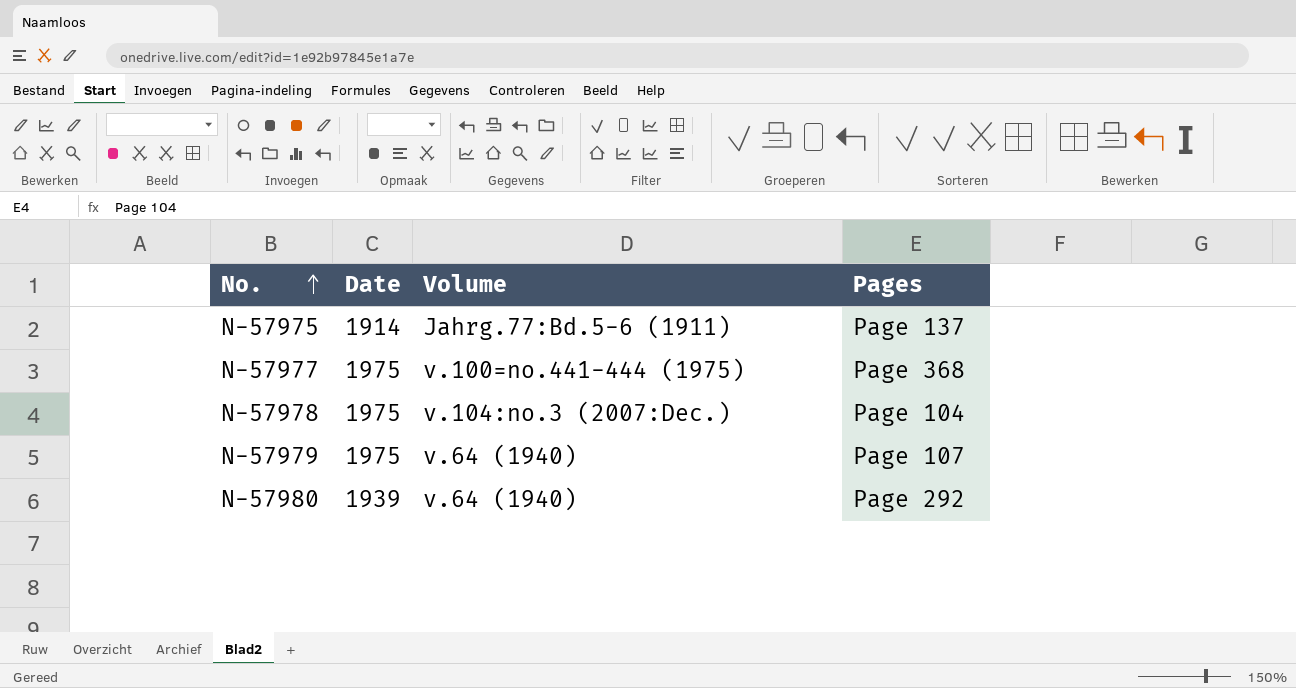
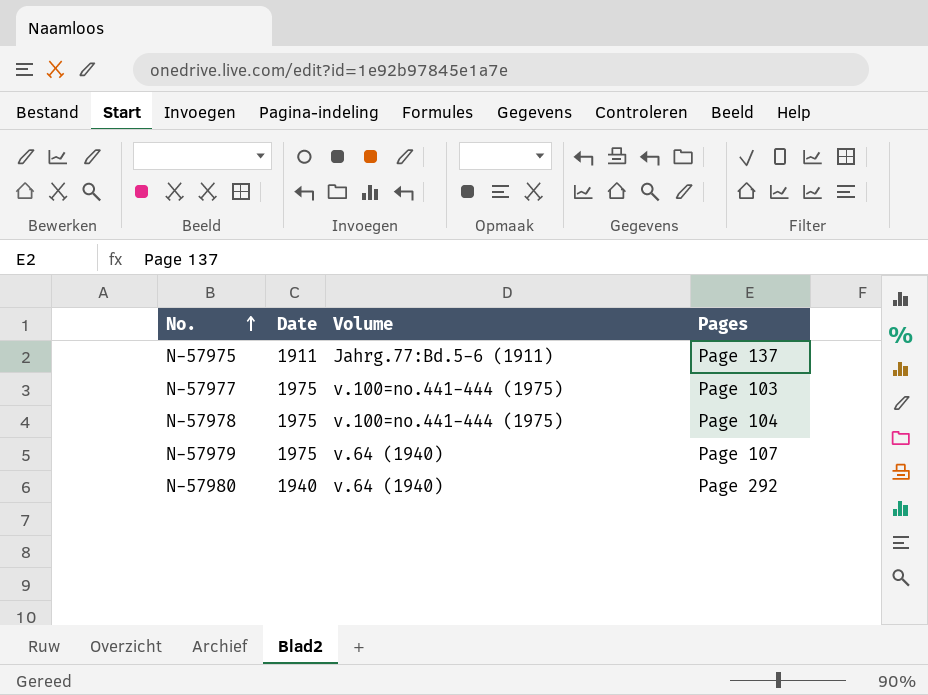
N-57975 | Date: 1914 -> 1911
N-57977 | Pages: Page 368 -> Page 103
N-57978 | Volume: v.104:no.3 (2007:Dec.) -> v.100=no.441-444 (1975)
N-57980 | Date: 1939 -> 1940

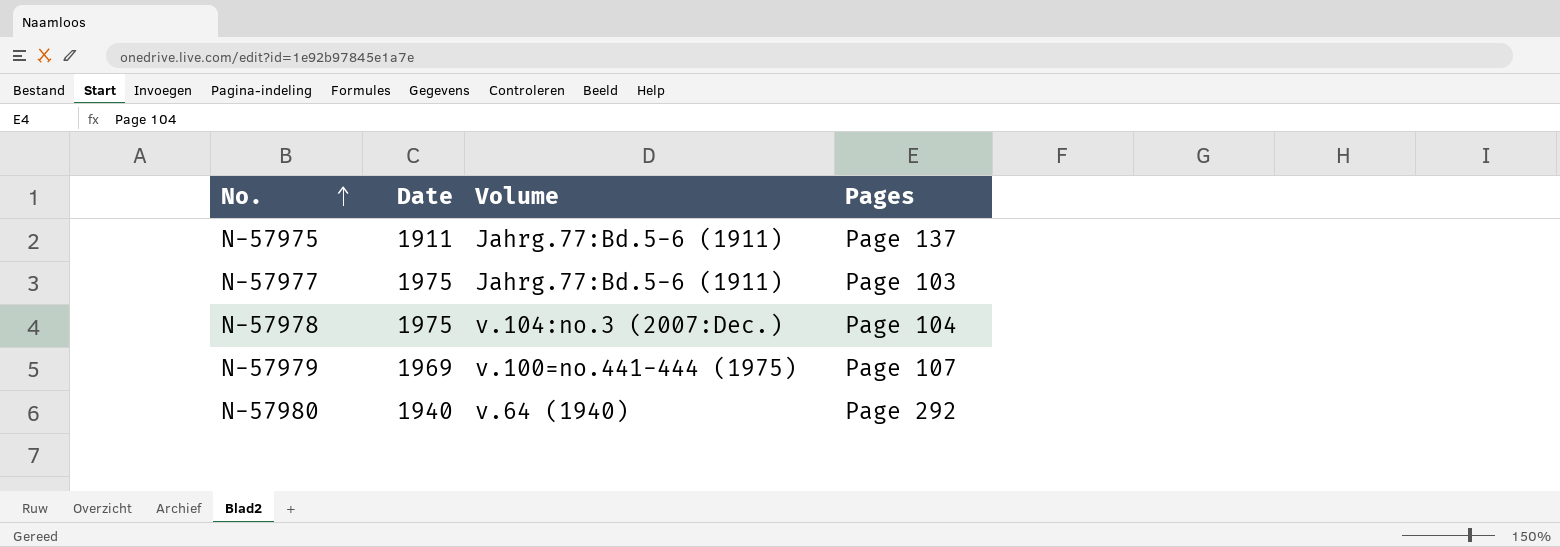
N-57977 | Volume: v.100=no.441-444 (1975) -> Jahrg.77:Bd.5-6 (1911)
N-57978 | Volume: v.100=no.441-444 (1975) -> v.104:no.3 (2007:Dec.)
N-57979 | Date: 1975 -> 1969
N-57979 | Volume: v.64 (1940) -> v.100=no.441-444 (1975)

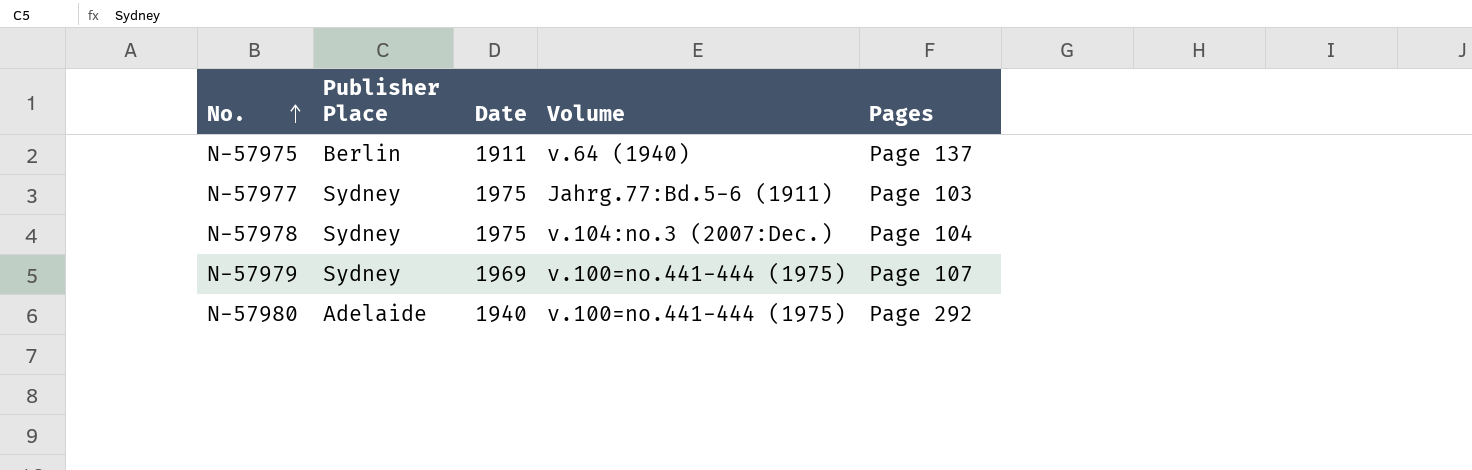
column Publisher Place | position: none -> 2
N-57975 | Volume: Jahrg.77:Bd.5-6 (1911) -> v.64 (1940)
N-57980 | Volume: v.64 (1940) -> v.100=no.441-444 (1975)

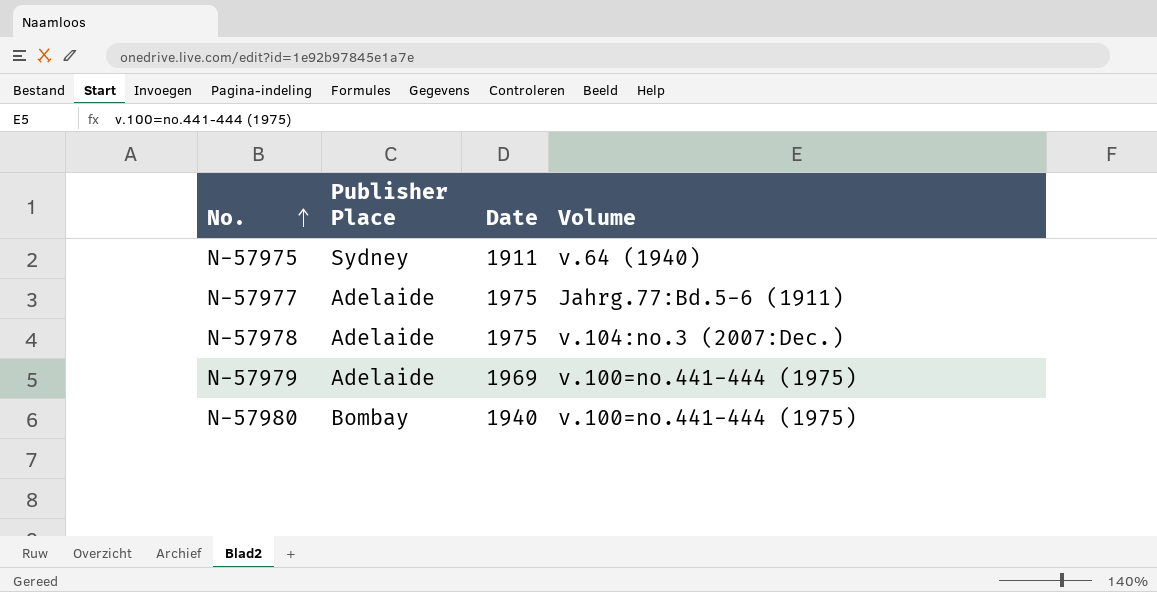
column Pages | position: 5 -> none
N-57975 | Publisher Place: Berlin -> Sydney
N-57977 | Publisher Place: Sydney -> Adelaide
N-57978 | Publisher Place: Sydney -> Adelaide
N-57979 | Publisher Place: Sydney -> Adelaide
N-57980 | Publisher Place: Adelaide -> Bombay

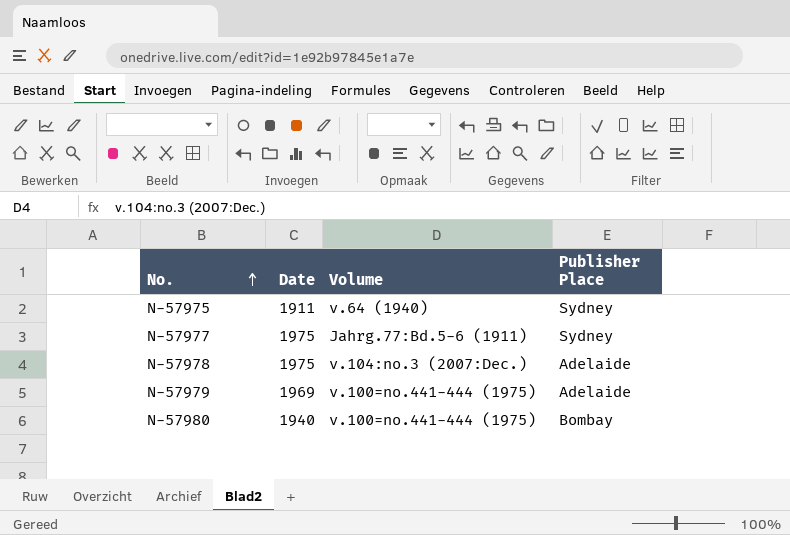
column Publisher Place | position: 2 -> 4
N-57977 | Publisher Place: Adelaide -> Sydney

